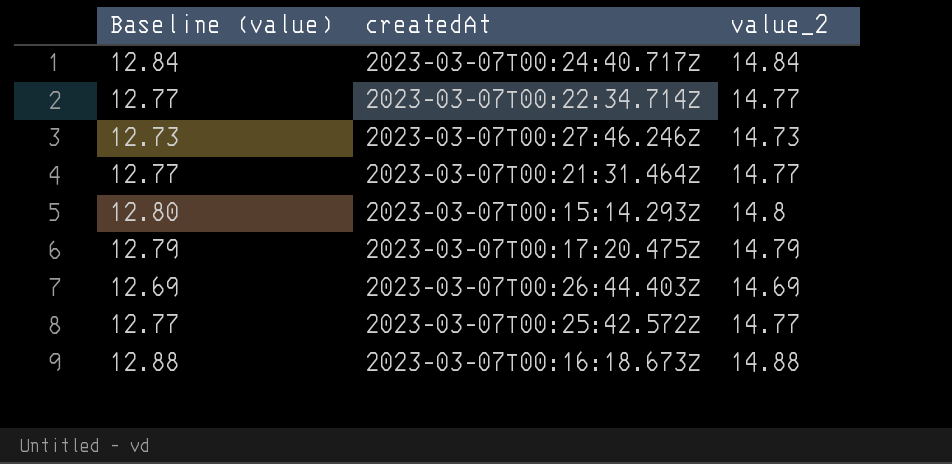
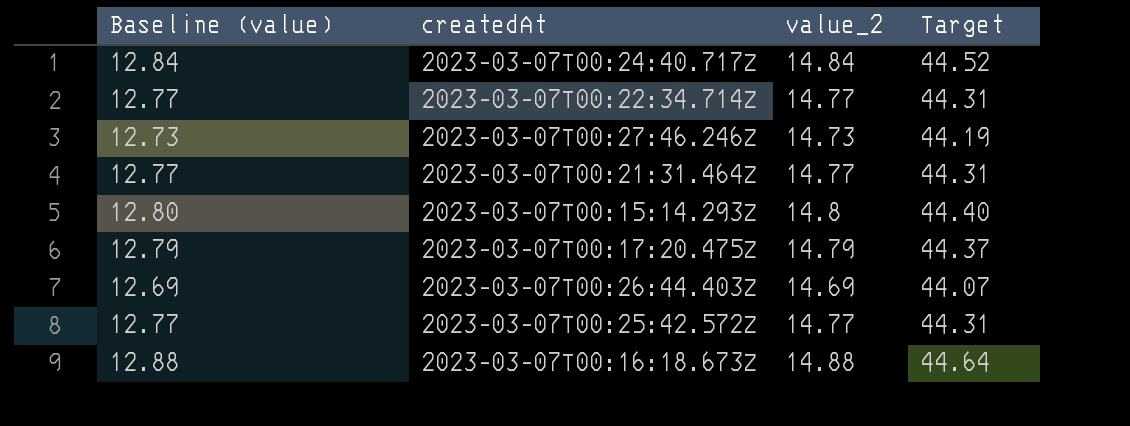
column Target | formula: none -> [value_2] * 3

